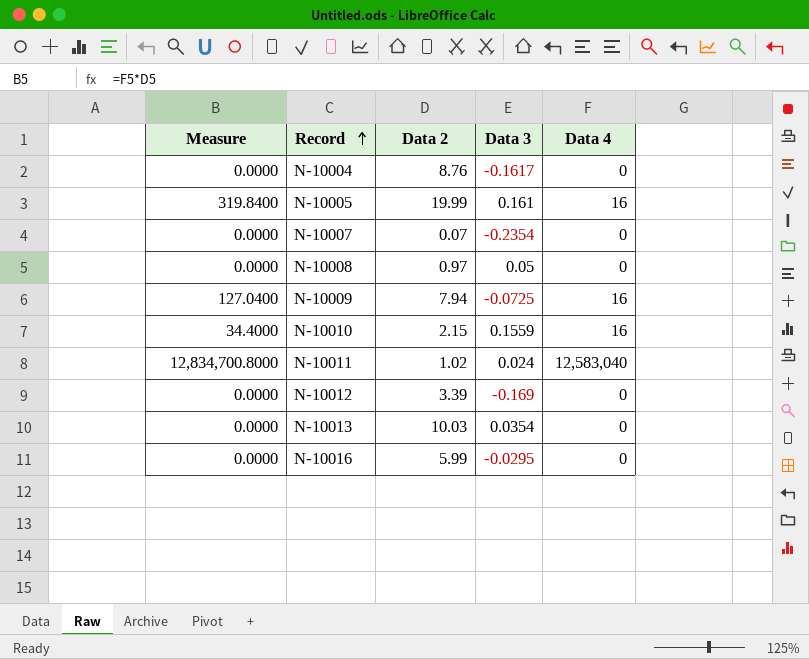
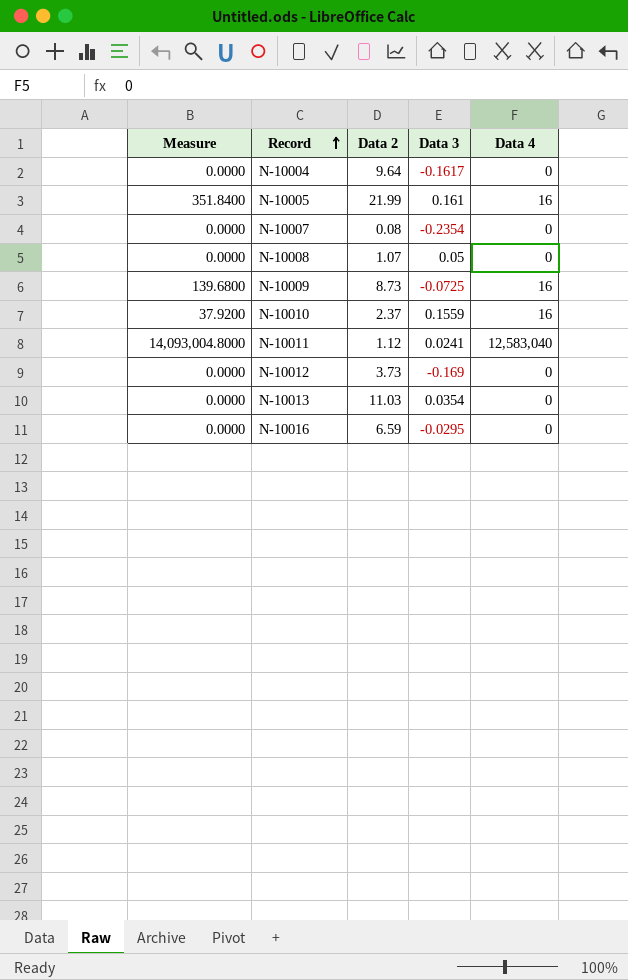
N-10004 | Data 2: 8.76 -> 9.64
N-10005 | Measure: 319.8400 -> 351.8400
N-10005 | Data 2: 19.99 -> 21.99
N-10007 | Data 2: 0.07 -> 0.08
N-10008 | Data 2: 0.97 -> 1.07
N-10009 | Measure: 127.0400 -> 139.6800
N-10009 | Data 2: 7.94 -> 8.73
N-10010 | Measure: 34.4000 -> 37.9200
N-10010 | Data 2: 2.15 -> 2.37
N-10011 | Measure: 12,834,700.8000 -> 14,093,004.8000
N-10011 | Data 2: 1.02 -> 1.12
N-10011 | Data 3: 0.024 -> 0.0241
N-10012 | Data 2: 3.39 -> 3.73
N-10013 | Data 2: 10.03 -> 11.03
N-10016 | Data 2: 5.99 -> 6.59

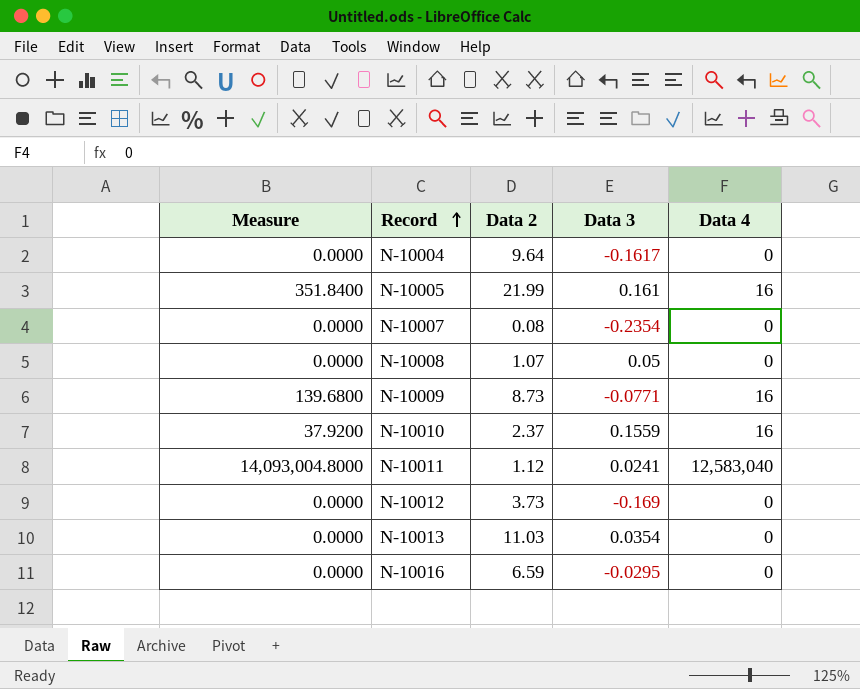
N-10009 | Data 3: -0.0725 -> -0.0771

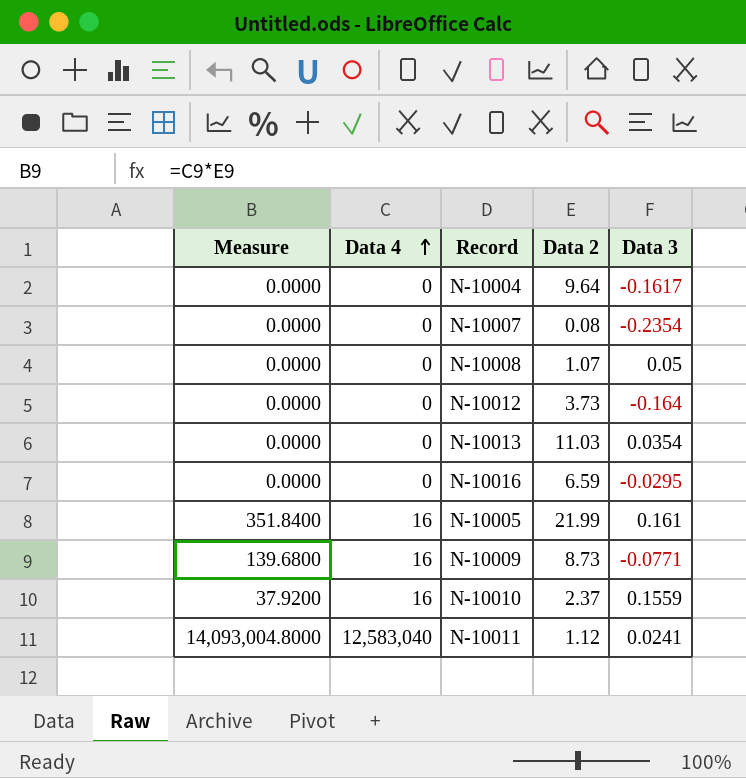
row order: Record ascending -> Data 4 ascending
column Data 4 | position: 5 -> 2
N-10012 | Data 3: -0.169 -> -0.164

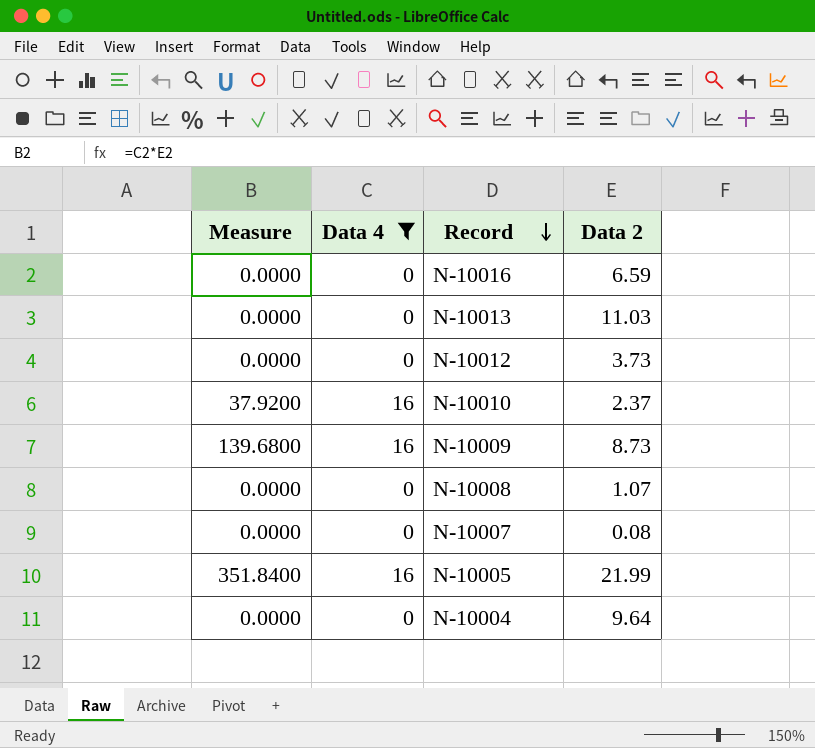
filter: none -> Data 4 != 12,583,040
row order: Data 4 ascending -> Record descending
column Data 3 | position: 5 -> none

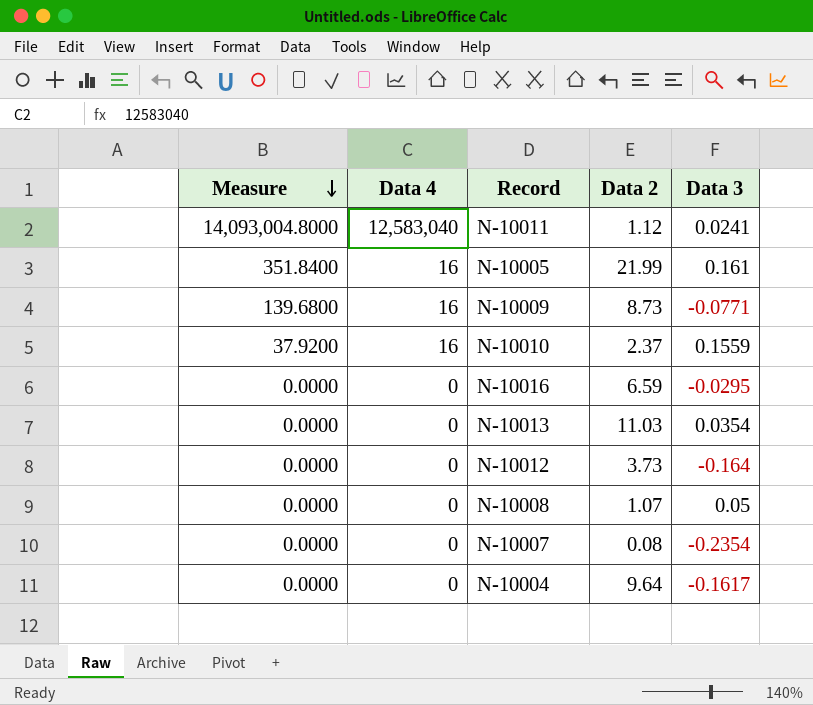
filter: Data 4 != 12,583,040 -> none
row order: Record descending -> Measure descending
column Data 3 | position: none -> 5

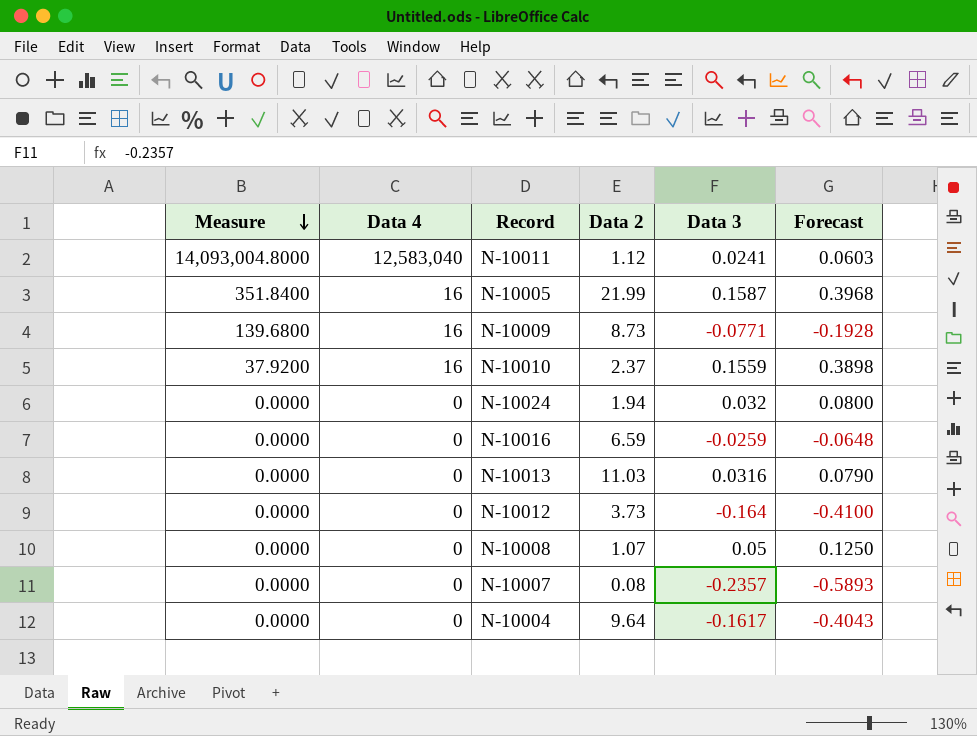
column Forecast | formula: none -> [Data 3] * 2.5
N-10005 | Data 3: 0.161 -> 0.1587
row N-10024: none -> 0.0000 | 0 | 1.94 | 0.032 | 0.0800
N-10016 | Data 3: -0.0295 -> -0.0259
N-10013 | Data 3: 0.0354 -> 0.0316
N-10007 | Data 3: -0.2354 -> -0.2357

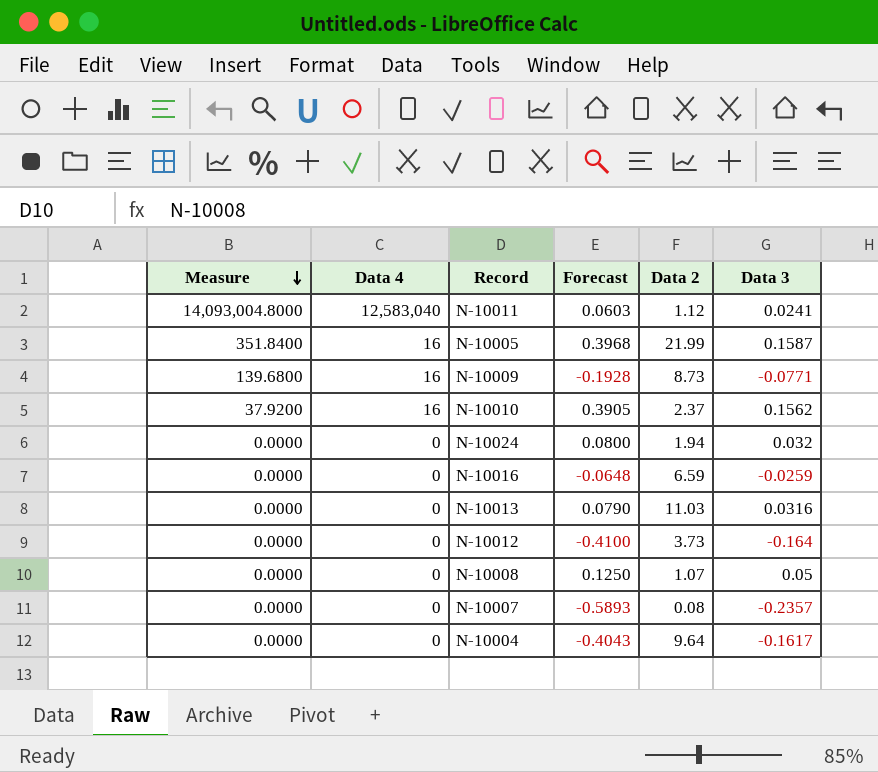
column Forecast | position: 6 -> 4
N-10010 | Forecast: 0.3898 -> 0.3905
N-10010 | Data 3: 0.1559 -> 0.1562

